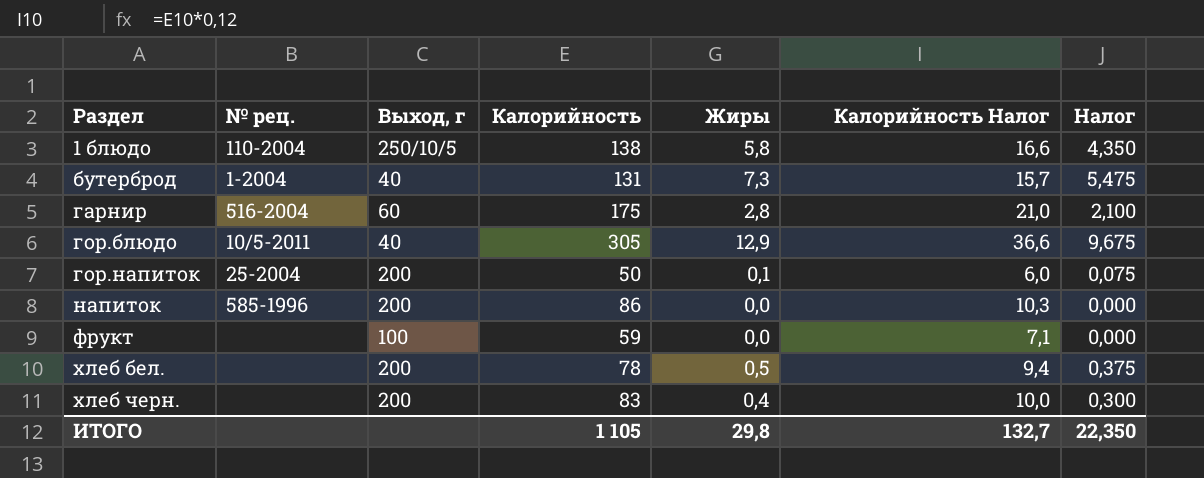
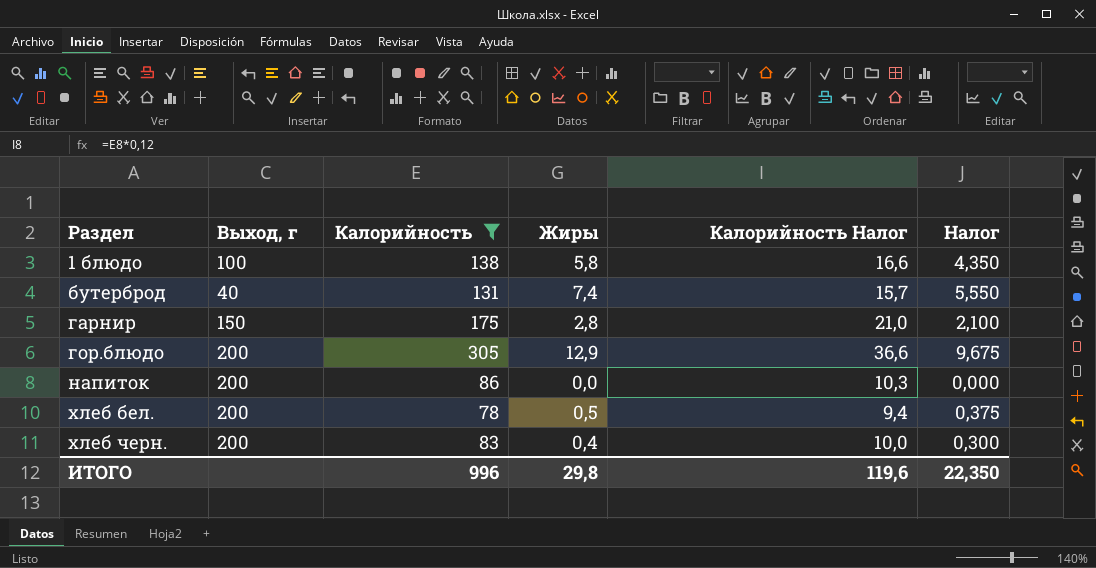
filter: none -> Калорийность >= 78
column № рец. | position: 2 -> none
1 блюдо | Выход, г: 250/10/5 -> 100
бутерброд | Жиры: 7,3 -> 7,4
бутерброд | Налог: 5,475 -> 5,550
гарнир | Выход, г: 60 -> 150
гор.блюдо | Выход, г: 40 -> 200
ИТОГО | Калорийность: 1 105 -> 996
ИТОГО | Калорийность Налог: 132,7 -> 119,6

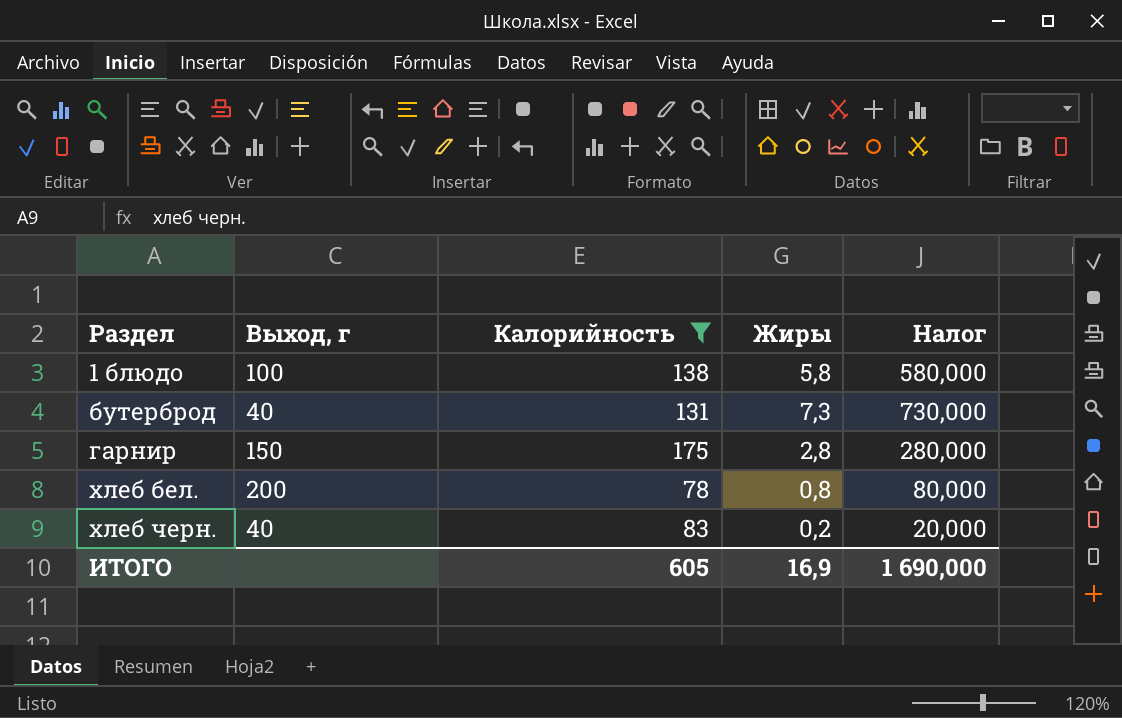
column Калорийность Налог | formula: [Калорийность] * 0,12 -> none
column Налог | formula: [Жиры] * 0,75 -> [Жиры] * 100
row гор.блюдо: 200 | 305 | 12,9 | 36,6 | 9,675 -> none
row напиток: 200 | 86 | 0,0 | 10,3 | 0,000 -> none
бутерброд | Жиры: 7,4 -> 7,3
хлеб бел. | Жиры: 0,5 -> 0,8
хлеб черн. | Выход, г: 200 -> 40
хлеб черн. | Жиры: 0,4 -> 0,2
ИТОГО | Калорийность: 996 -> 605
ИТОГО | Жиры: 29,8 -> 16,9
ИТОГО | Налог: 22,350 -> 1 690,000

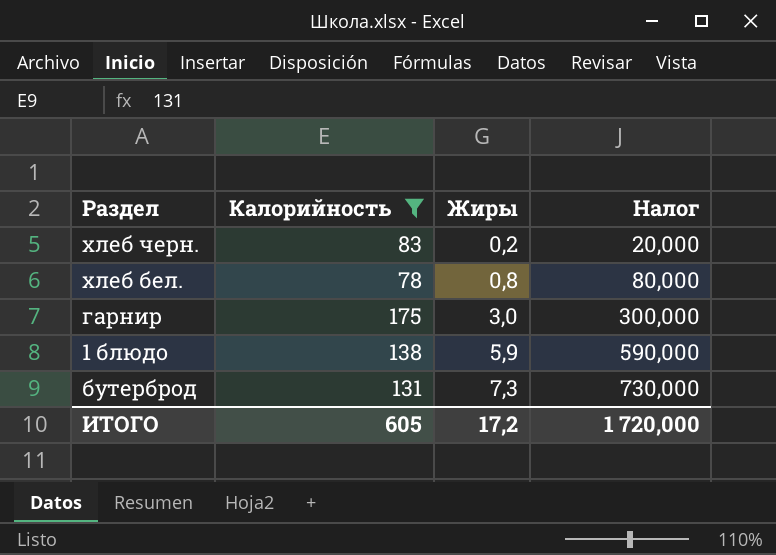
row order: Раздел ascending -> Жиры ascending
column Выход, г | position: 2 -> none
гарнир | Жиры: 2,8 -> 3,0
гарнир | Налог: 280,000 -> 300,000
1 блюдо | Жиры: 5,8 -> 5,9
1 блюдо | Налог: 580,000 -> 590,000
ИТОГО | Жиры: 16,9 -> 17,2
ИТОГО | Налог: 1 690,000 -> 1 720,000

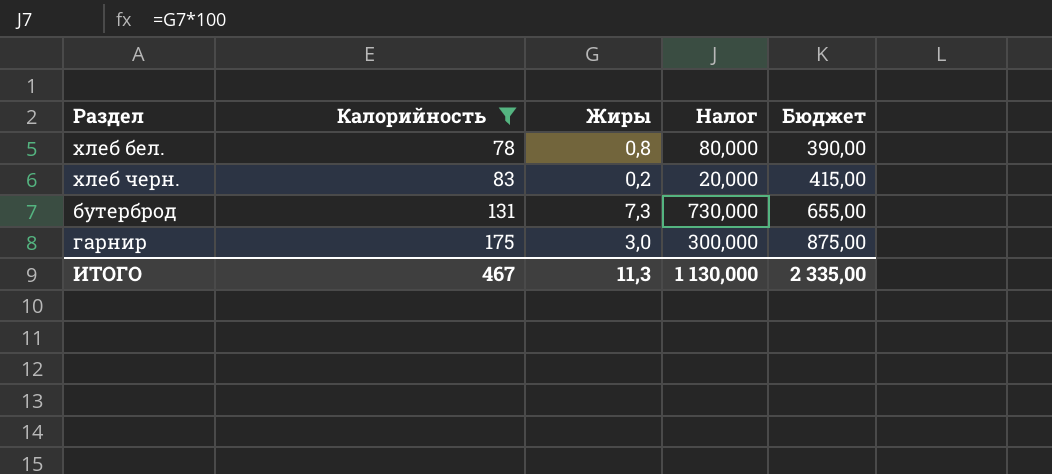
row order: Жиры ascending -> Калорийность ascending
column Бюджет | formula: none -> [Калорийность] * 5
row 1 блюдо: 138 | 5,9 | 590,000 -> none
ИТОГО | Калорийность: 605 -> 467
ИТОГО | Жиры: 17,2 -> 11,3
ИТОГО | Налог: 1 720,000 -> 1 130,000

